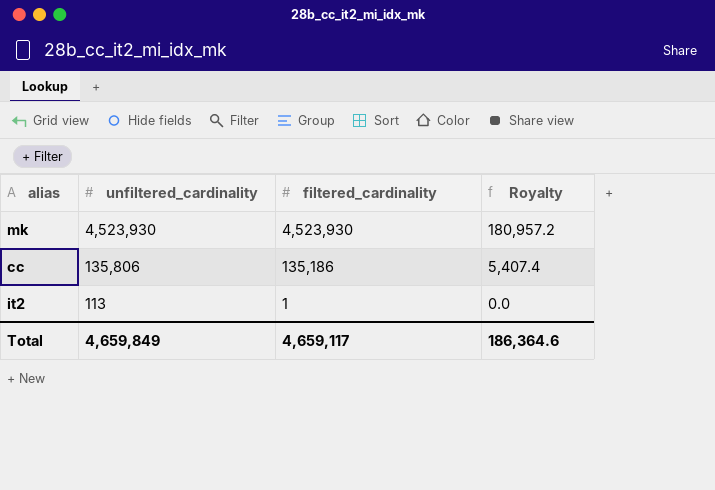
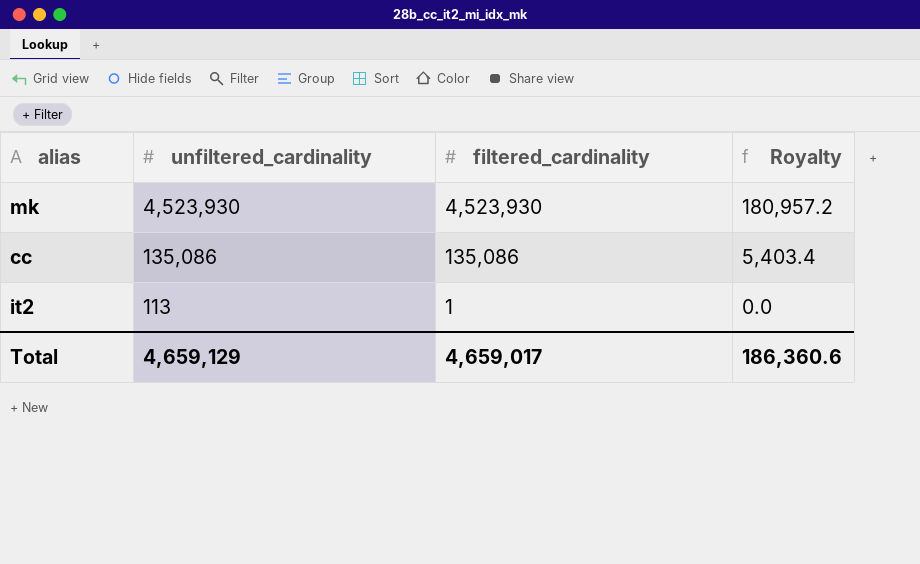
cc | unfiltered_cardinality: 135,806 -> 135,086
cc | filtered_cardinality: 135,186 -> 135,086
cc | Royalty: 5,407.4 -> 5,403.4
Total | unfiltered_cardinality: 4,659,849 -> 4,659,129
Total | filtered_cardinality: 4,659,117 -> 4,659,017
Total | Royalty: 186,364.6 -> 186,360.6

